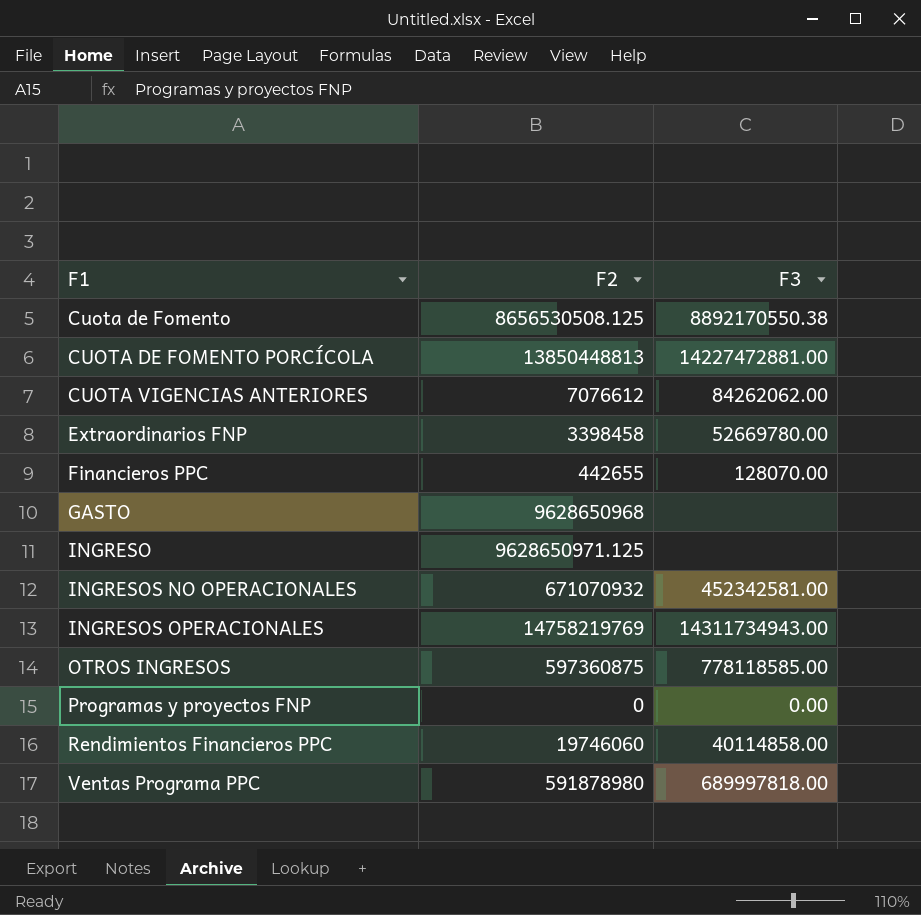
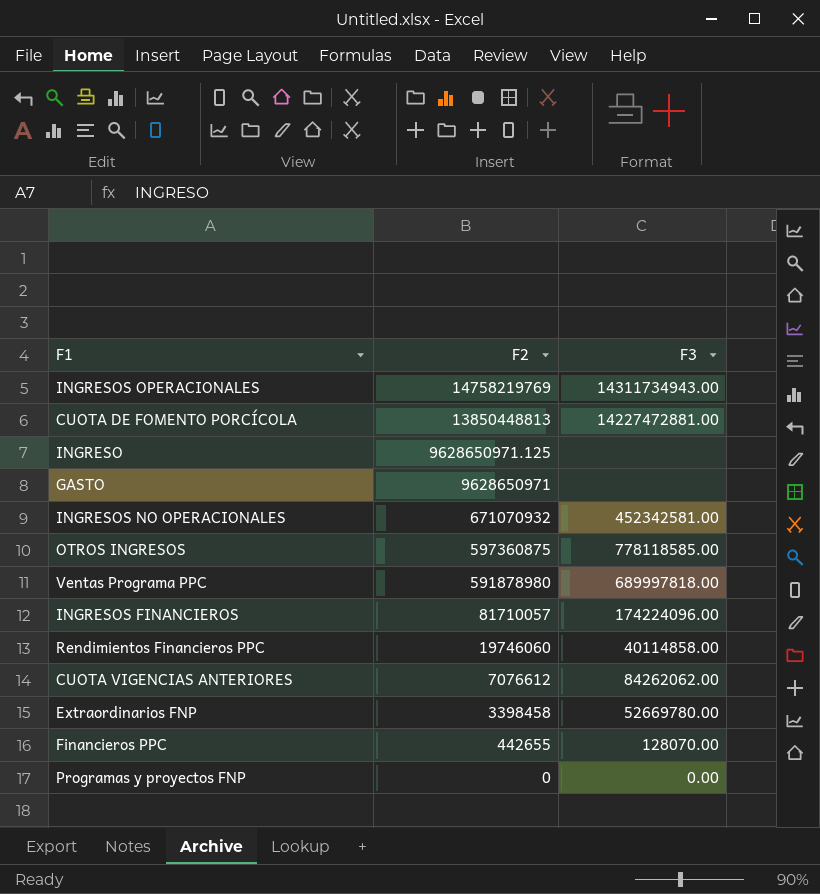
row order: F1 ascending -> F2 descending
row Cuota de Fomento: 8656530508.125 | 8892170550.38 -> none
GASTO | F2: 9628650968 -> 9628650971
row INGRESOS FINANCIEROS: none -> 81710057 | 174224096.00

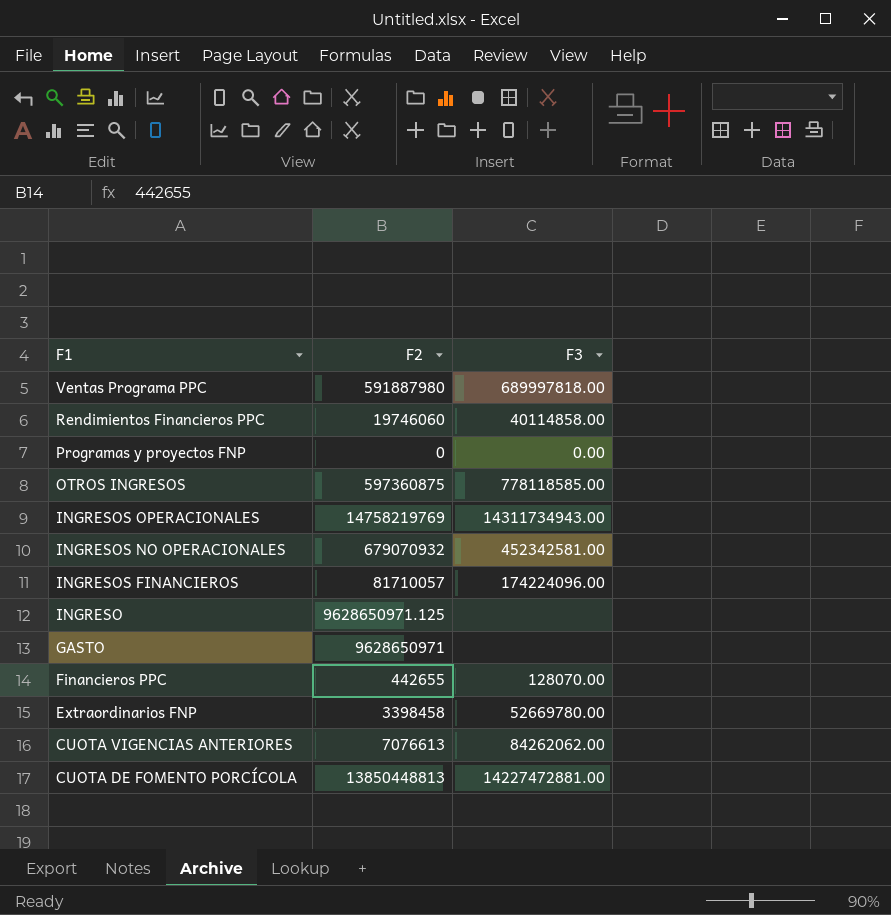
row order: F2 descending -> F1 descending
Ventas Programa PPC | F2: 591878980 -> 591887980
INGRESOS NO OPERACIONALES | F2: 671070932 -> 679070932
CUOTA VIGENCIAS ANTERIORES | F2: 7076612 -> 7076613

